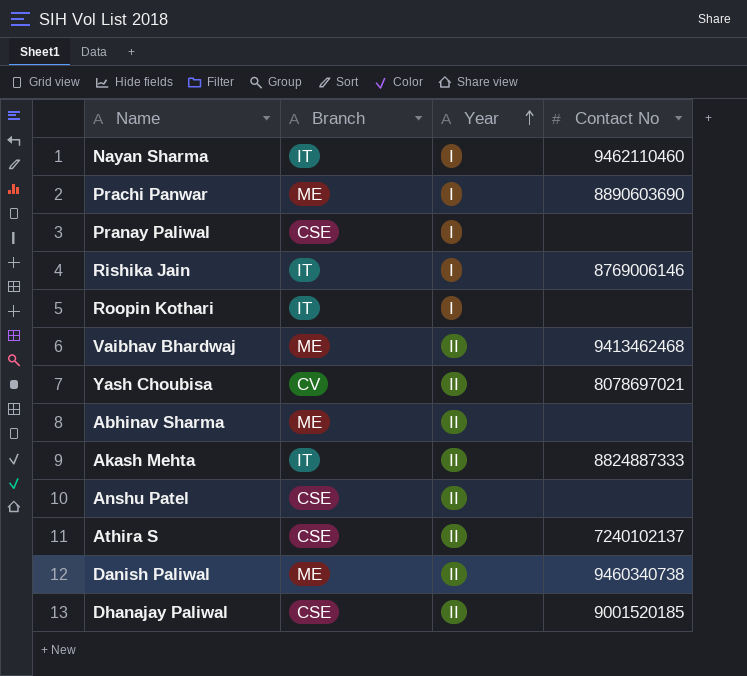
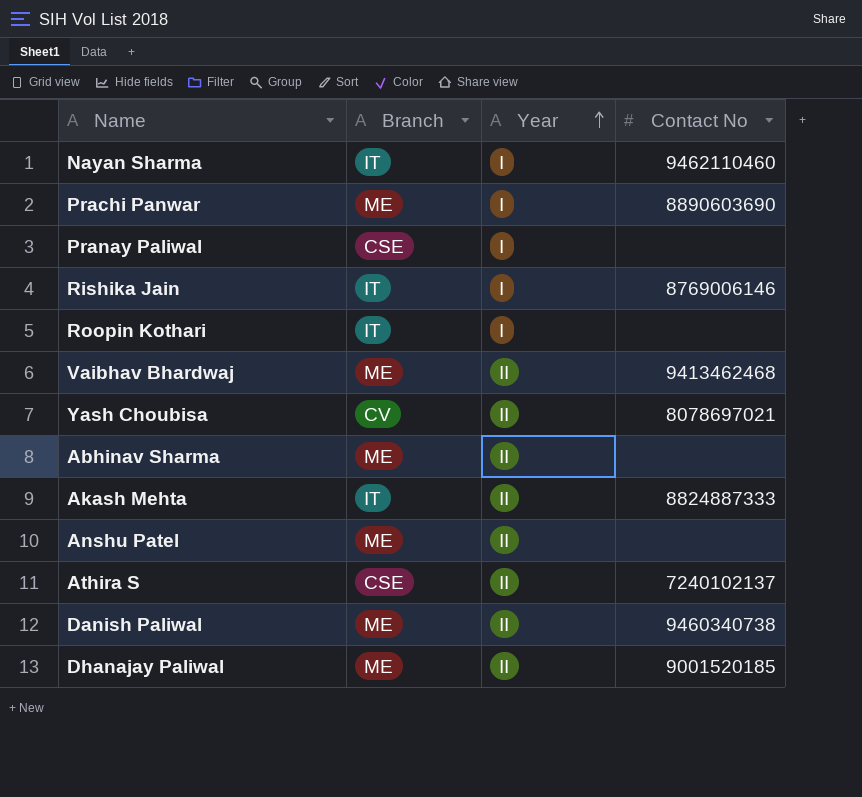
Anshu Patel | Branch: CSE -> ME
Dhanajay Paliwal | Branch: CSE -> ME

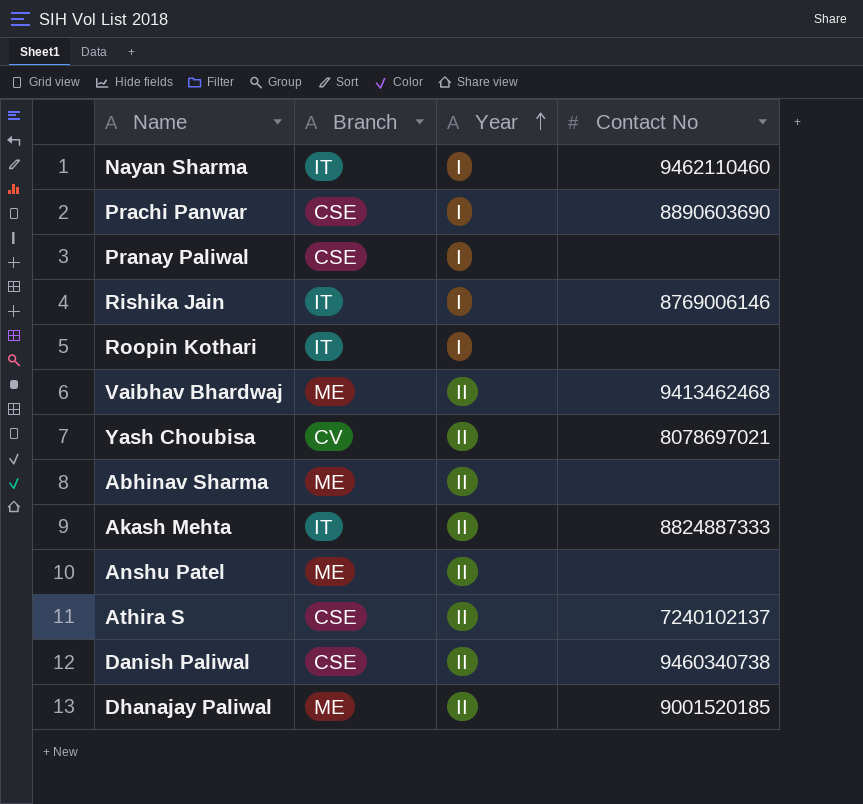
Prachi Panwar | Branch: ME -> CSE
Danish Paliwal | Branch: ME -> CSE

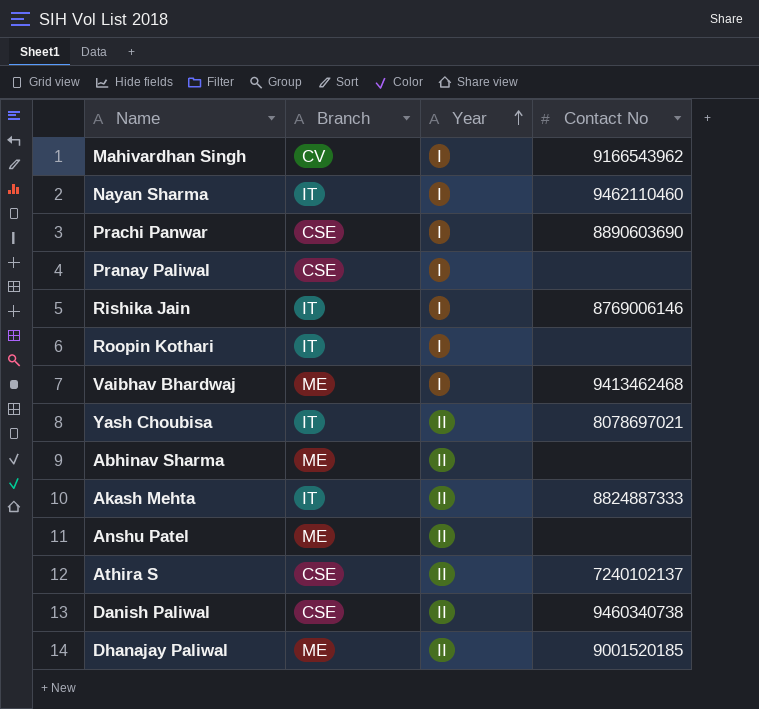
row Mahivardhan Singh: none -> CV | I | 9166543962
Vaibhav Bhardwaj | Year: II -> I
Yash Choubisa | Branch: CV -> IT

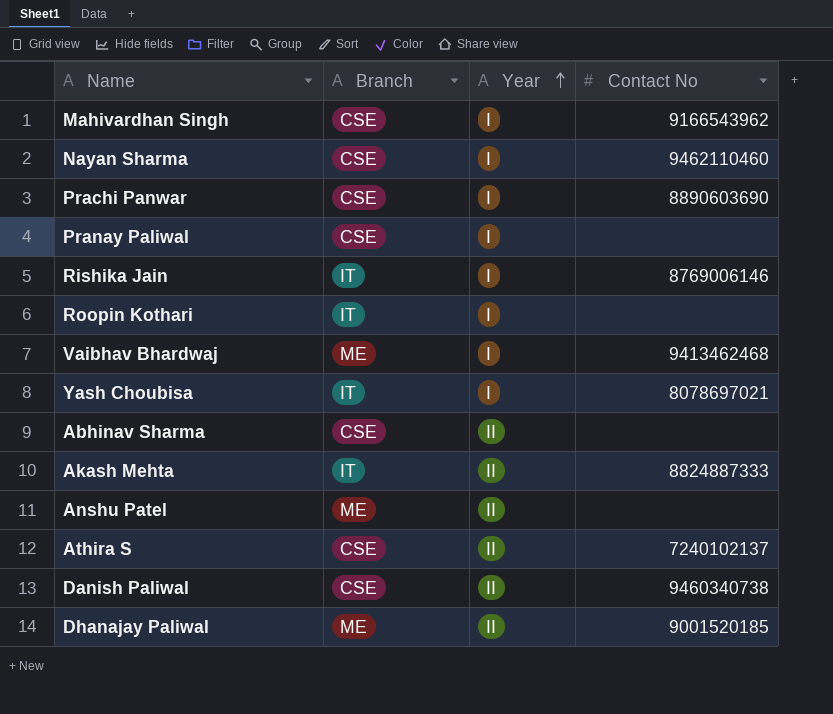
Mahivardhan Singh | Branch: CV -> CSE
Nayan Sharma | Branch: IT -> CSE
Yash Choubisa | Year: II -> I
Abhinav Sharma | Branch: ME -> CSE

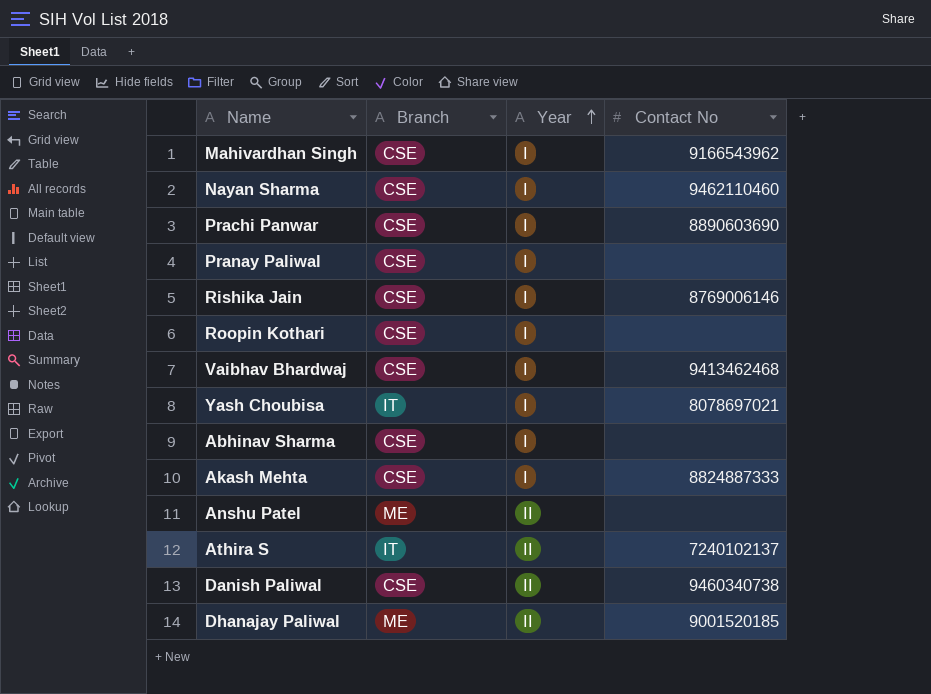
Rishika Jain | Branch: IT -> CSE
Roopin Kothari | Branch: IT -> CSE
Vaibhav Bhardwaj | Branch: ME -> CSE
Abhinav Sharma | Year: II -> I
Akash Mehta | Branch: IT -> CSE
Akash Mehta | Year: II -> I
Athira S | Branch: CSE -> IT

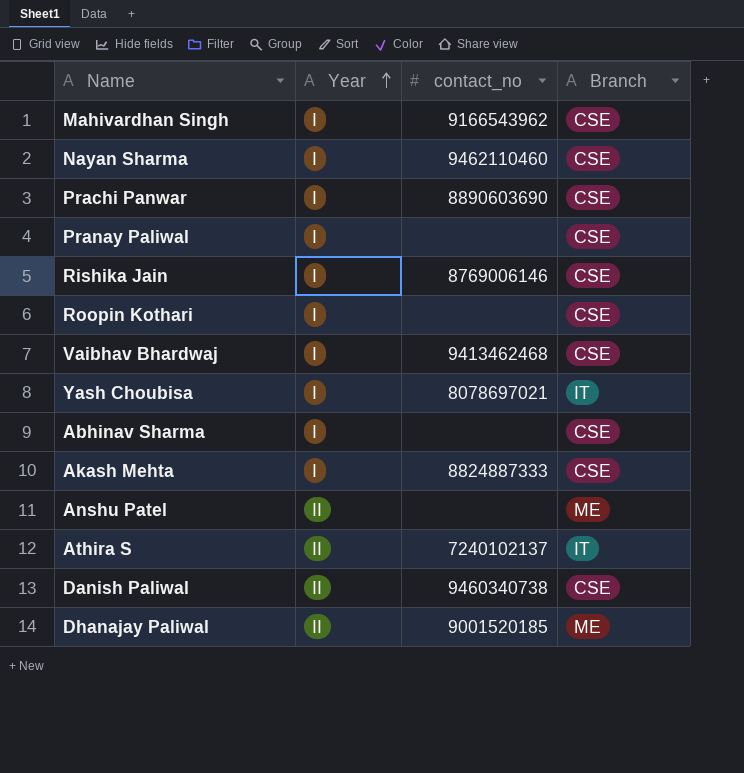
column name: Contact No -> contact_no
column Branch | position: 2 -> 4

